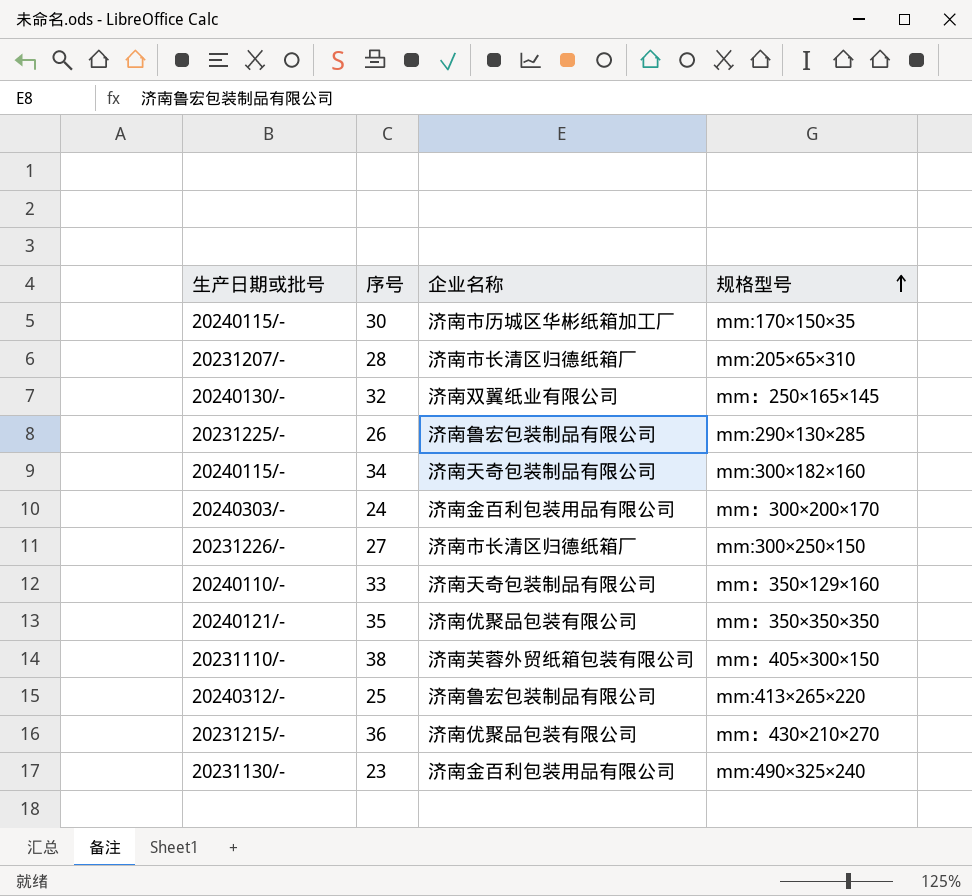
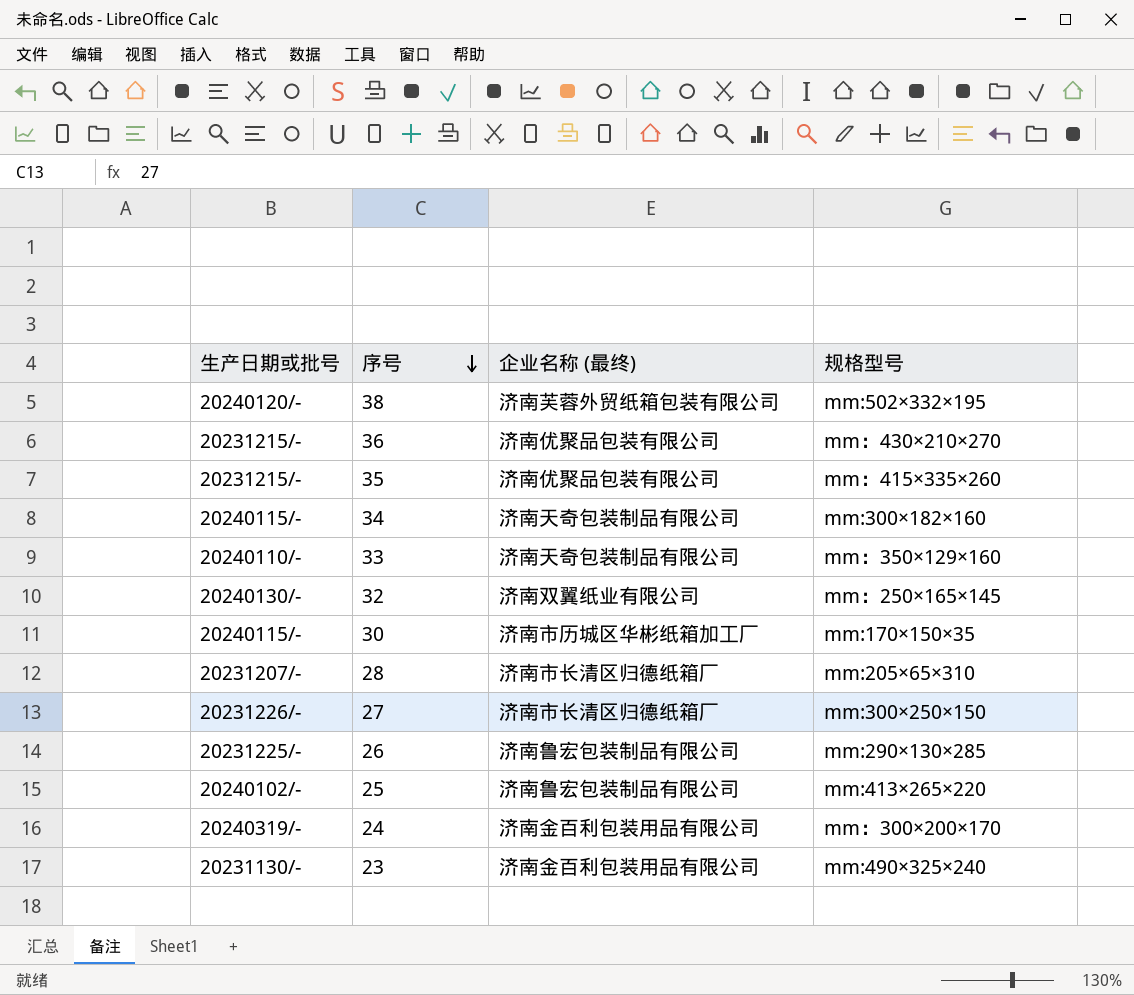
row order: 规格型号 ascending -> 序号 descending
column name: 企业名称 -> 企业名称 (最终)
38 | 生产日期或批号: 20231110/- -> 20240120/-
38 | 规格型号: mm：405×300×150 -> mm:502×332×195
35 | 生产日期或批号: 20240121/- -> 20231215/-
35 | 规格型号: mm：350×350×350 -> mm：415×335×260
25 | 生产日期或批号: 20240312/- -> 20240102/-
24 | 生产日期或批号: 20240303/- -> 20240319/-

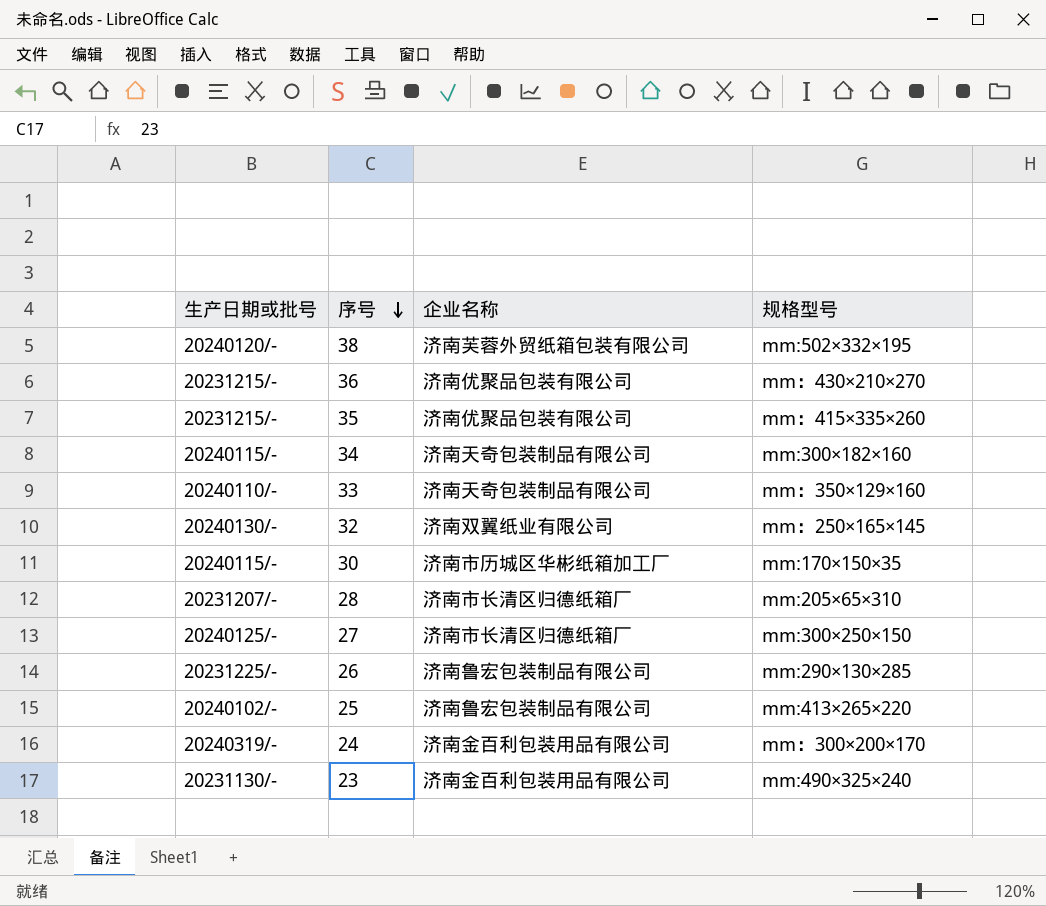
column name: 企业名称 (最终) -> 企业名称
27 | 生产日期或批号: 20231226/- -> 20240125/-

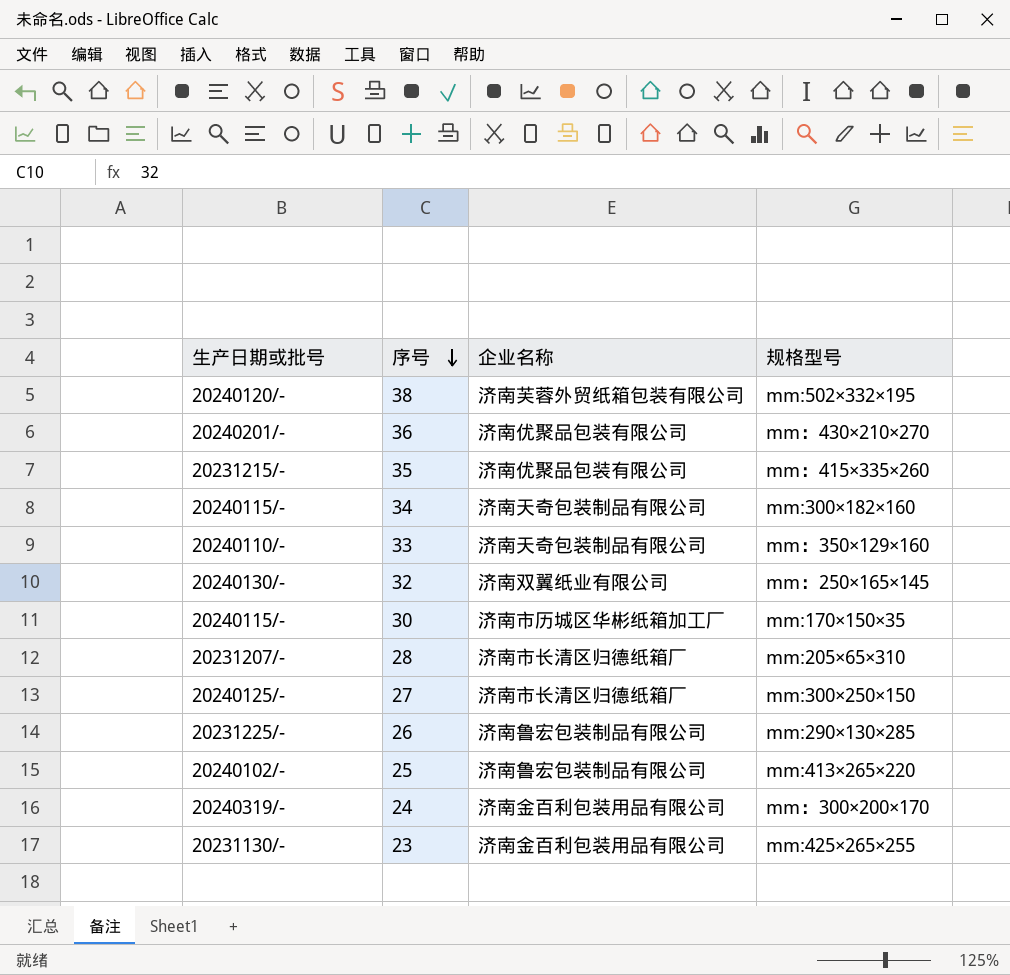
36 | 生产日期或批号: 20231215/- -> 20240201/-
23 | 规格型号: mm:490×325×240 -> mm:425×265×255

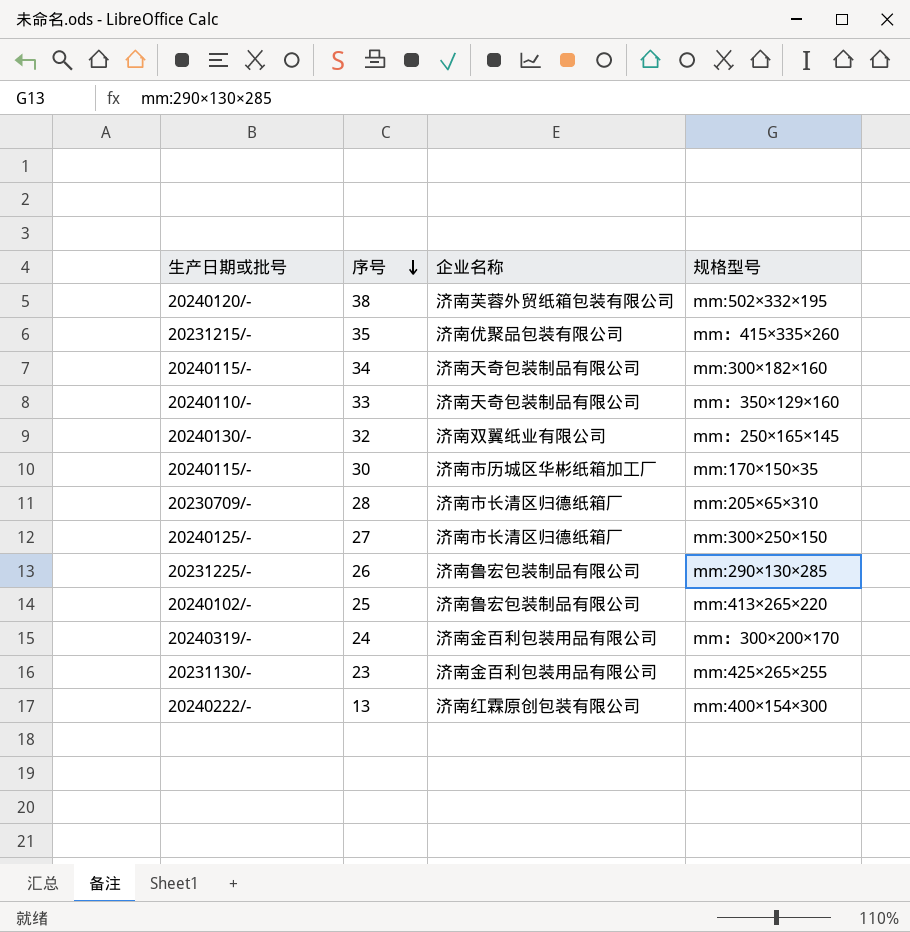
row 36: 20240201/- | 济南优聚品包装有限公司 | mm：430×210×270 -> none
28 | 生产日期或批号: 20231207/- -> 20230709/-
row 13: none -> 20240222/- | 济南红霖原创包装有限公司 | mm:400×154×300

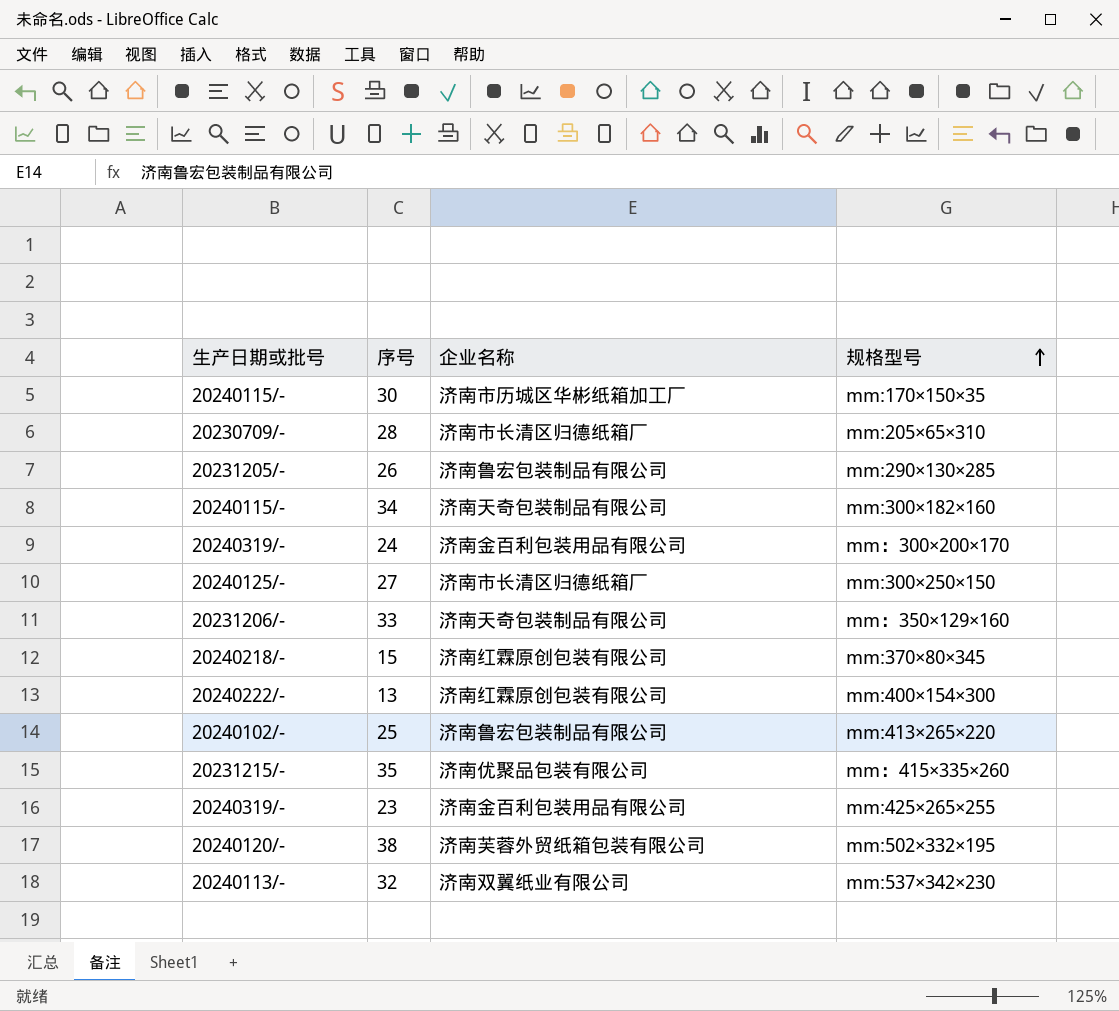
row order: 序号 descending -> 规格型号 ascending
26 | 生产日期或批号: 20231225/- -> 20231205/-
33 | 生产日期或批号: 20240110/- -> 20231206/-
row 15: none -> 20240218/- | 济南红霖原创包装有限公司 | mm:370×80×345
23 | 生产日期或批号: 20231130/- -> 20240319/-
32 | 生产日期或批号: 20240130/- -> 20240113/-
32 | 规格型号: mm：250×165×145 -> mm:537×342×230

